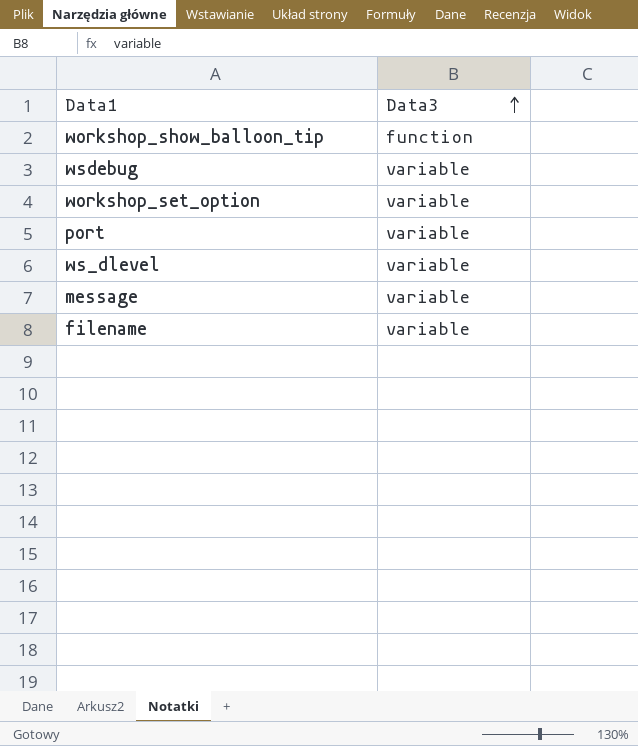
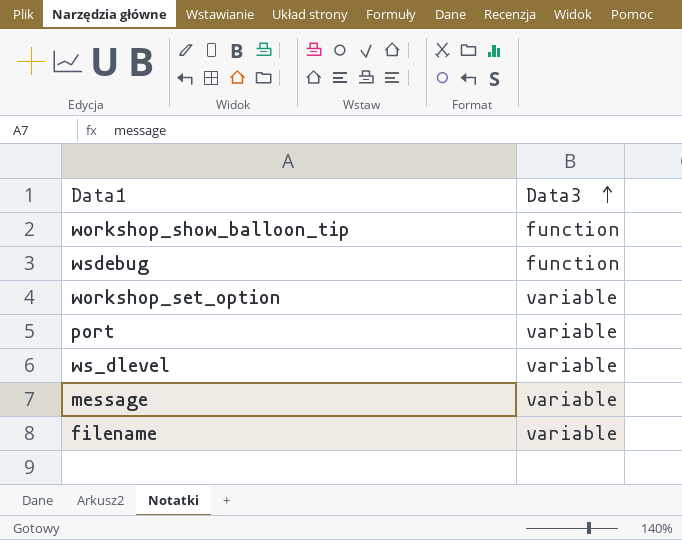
wsdebug | Data3: variable -> function

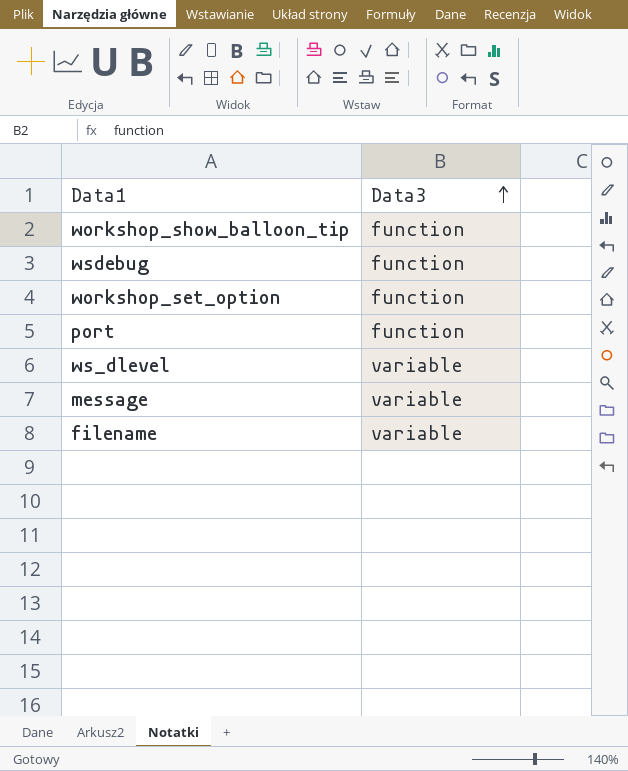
workshop_set_option | Data3: variable -> function
port | Data3: variable -> function

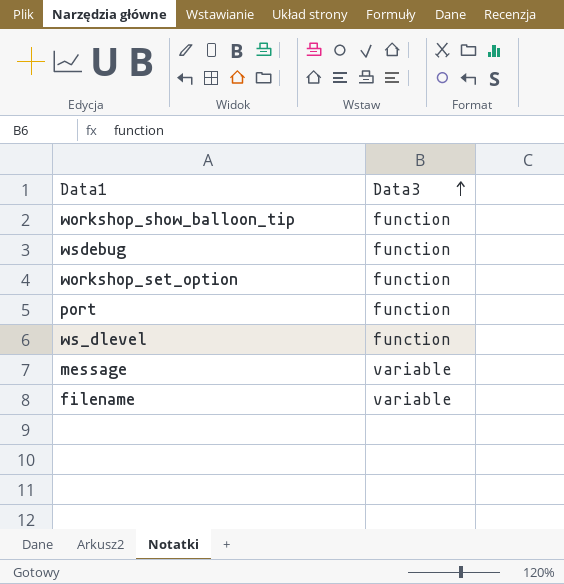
ws_dlevel | Data3: variable -> function

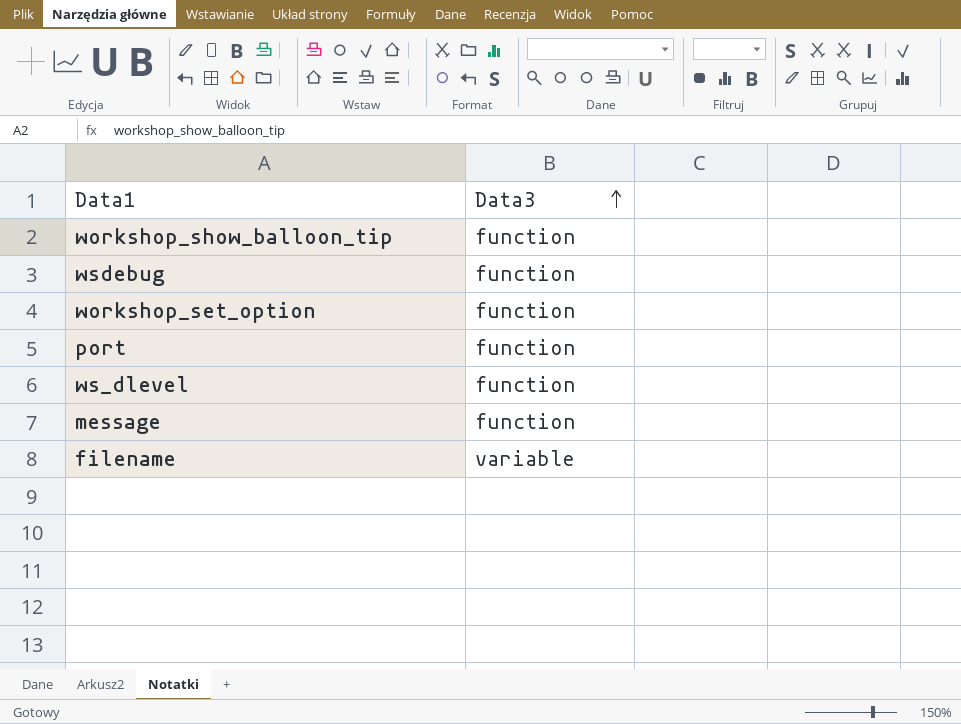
message | Data3: variable -> function

